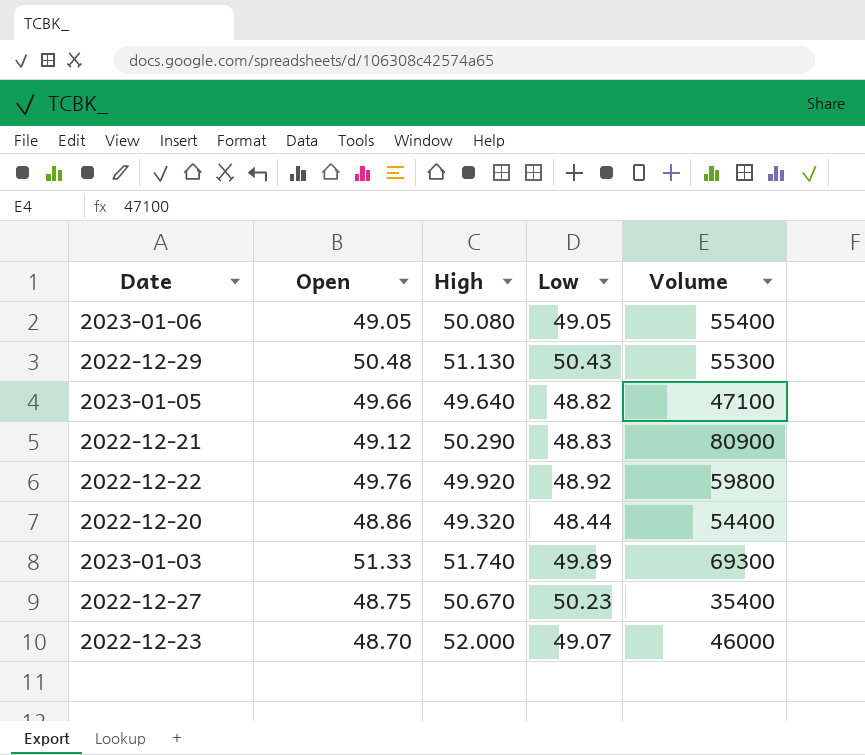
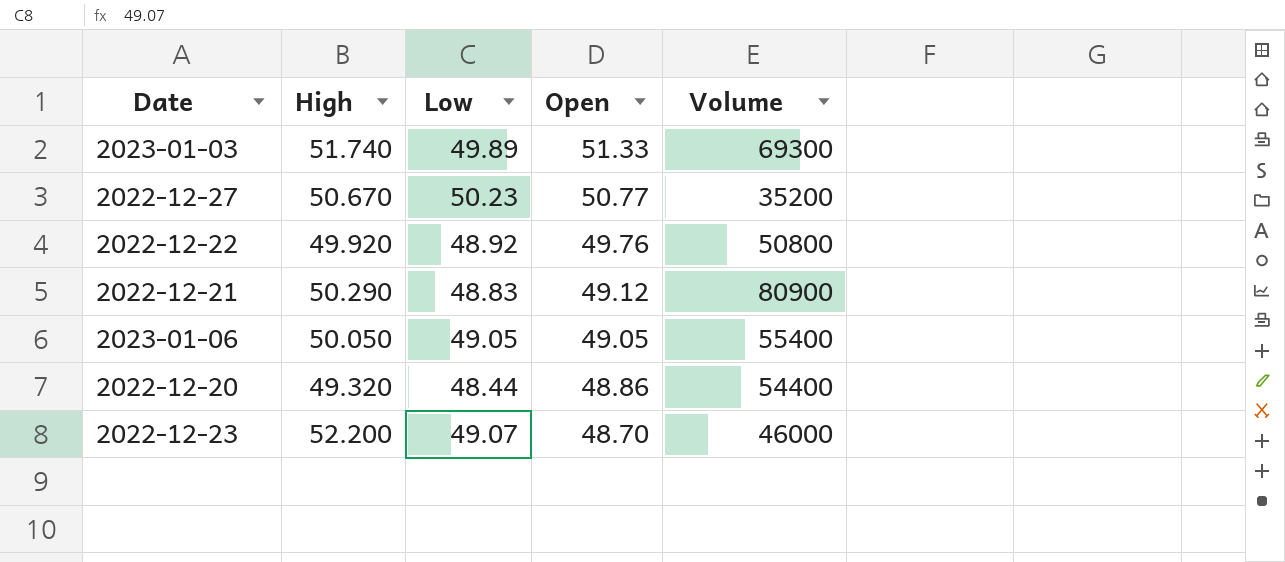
row order: none -> Open descending
column Open | position: 2 -> 4
row 2022-12-29: 50.48 | 51.130 | 50.43 | 55300 -> none
row 2023-01-05: 49.66 | 49.640 | 48.82 | 47100 -> none
2022-12-27 | Open: 48.75 -> 50.77
2022-12-27 | Volume: 35400 -> 35200
2022-12-22 | Volume: 59800 -> 50800
2023-01-06 | High: 50.080 -> 50.050
2022-12-23 | High: 52.000 -> 52.200

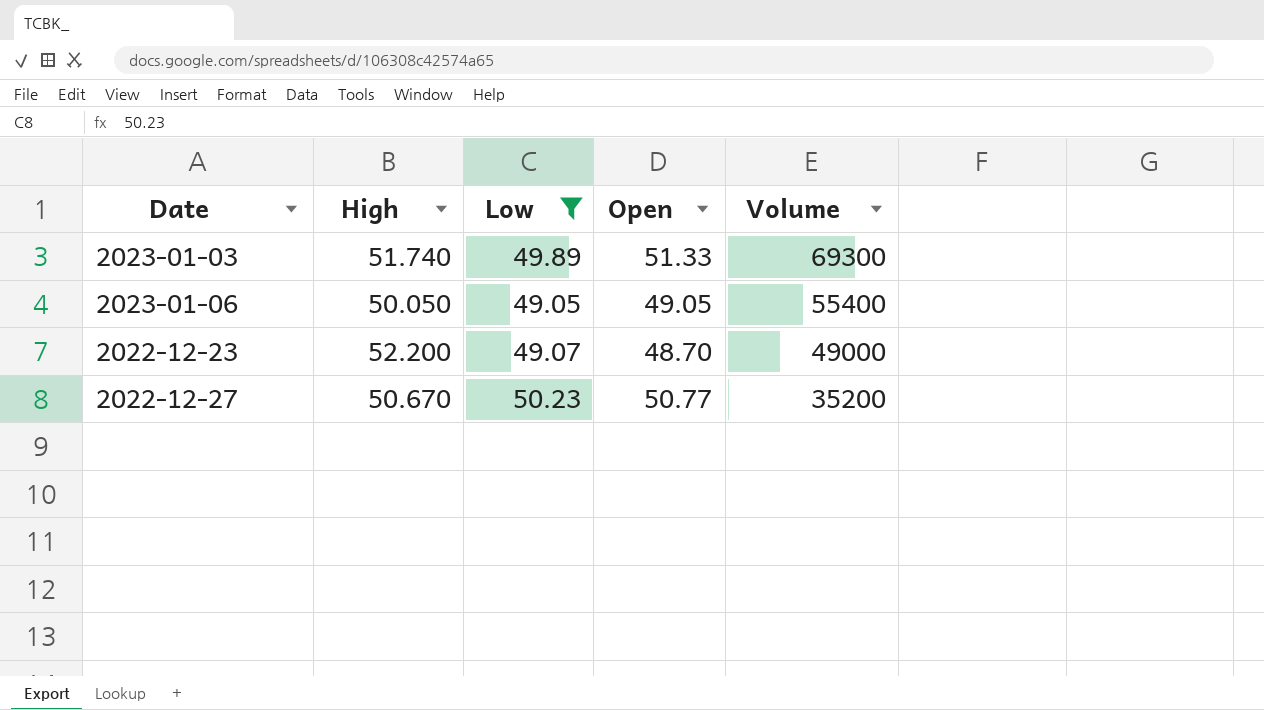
filter: none -> Low >= 49.05
row order: Open descending -> Volume descending
2022-12-23 | Volume: 46000 -> 49000

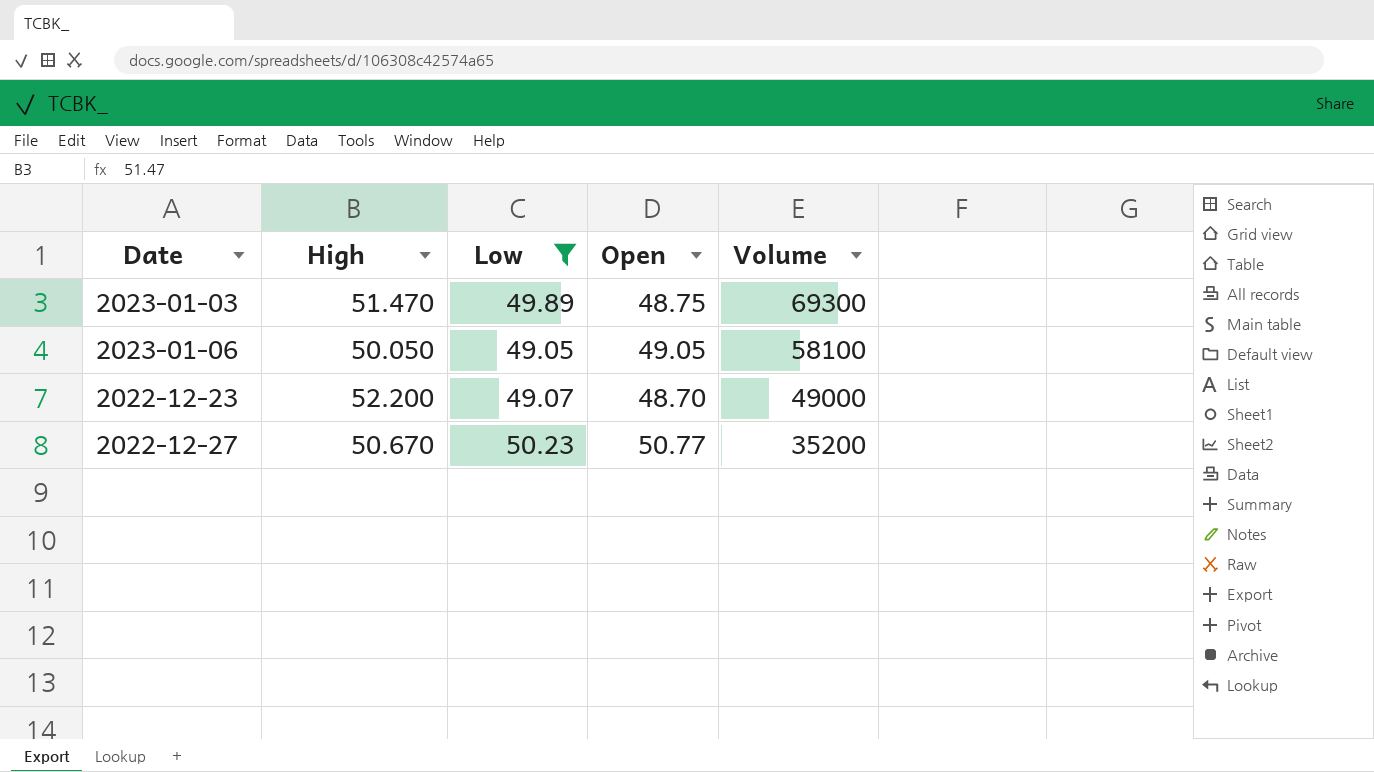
2023-01-03 | High: 51.740 -> 51.470
2023-01-03 | Open: 51.33 -> 48.75
2023-01-06 | Volume: 55400 -> 58100

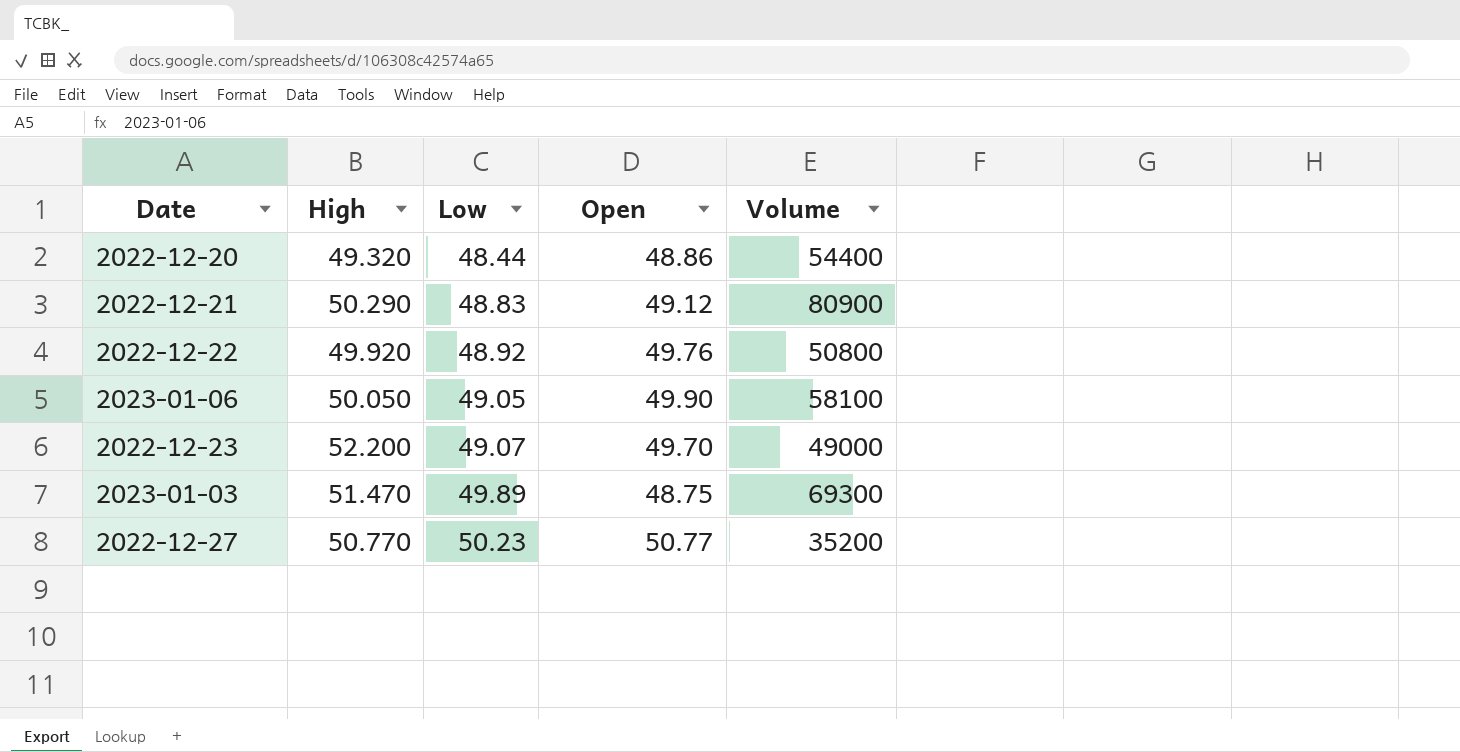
filter: Low >= 49.05 -> none
row order: Volume descending -> Low ascending
2023-01-06 | Open: 49.05 -> 49.90
2022-12-23 | Open: 48.70 -> 49.70
2022-12-27 | High: 50.670 -> 50.770

